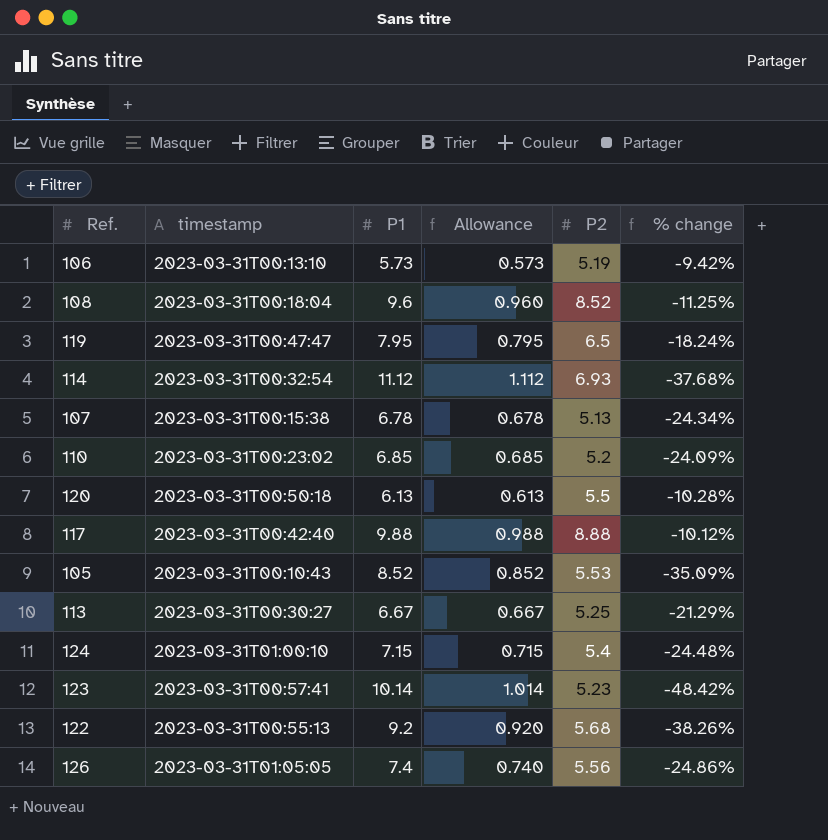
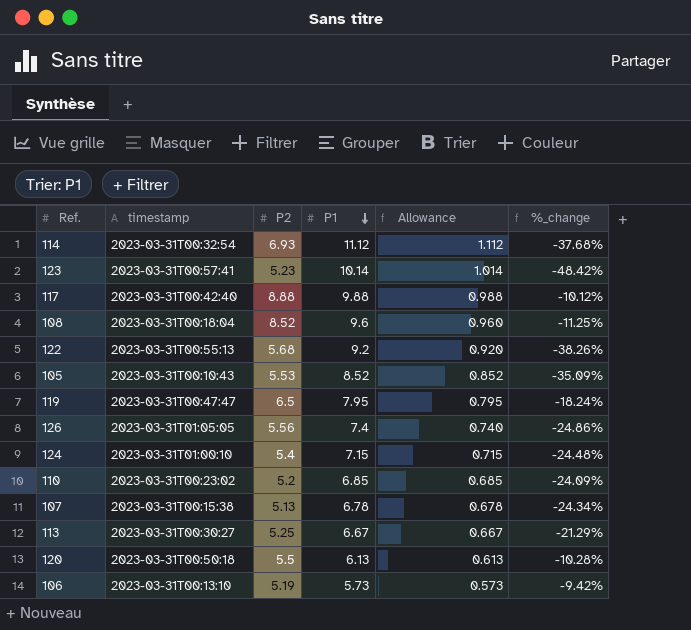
row order: none -> P1 descending
column P2 | position: 5 -> 3
column name: % change -> %_change

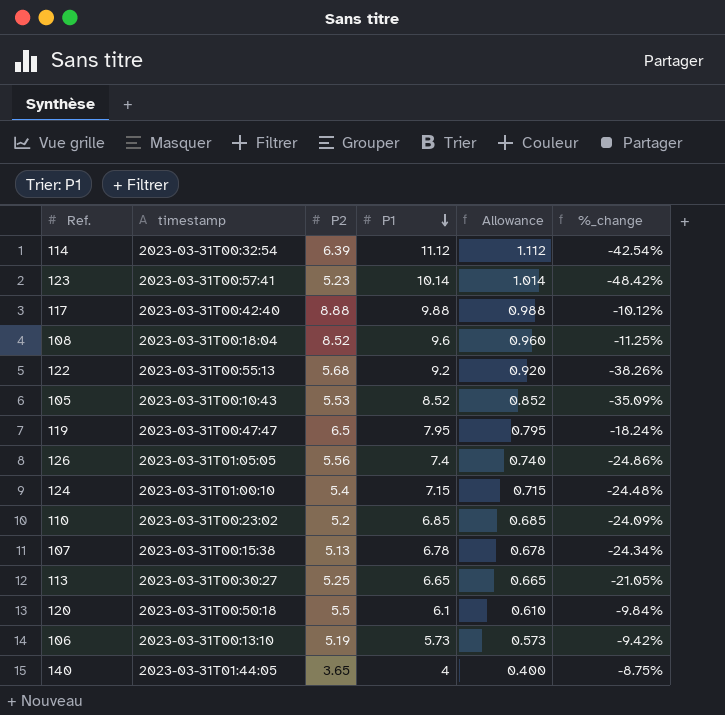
114 | P2: 6.93 -> 6.39
114 | %_change: -37.68% -> -42.54%
113 | P1: 6.67 -> 6.65
113 | Allowance: 0.667 -> 0.665
113 | %_change: -21.29% -> -21.05%
120 | P1: 6.13 -> 6.1
120 | Allowance: 0.613 -> 0.610
120 | %_change: -10.28% -> -9.84%
row 140: none -> 2023-03-31T01:44:05 | 3.65 | 4 | 0.400 | -8.75%

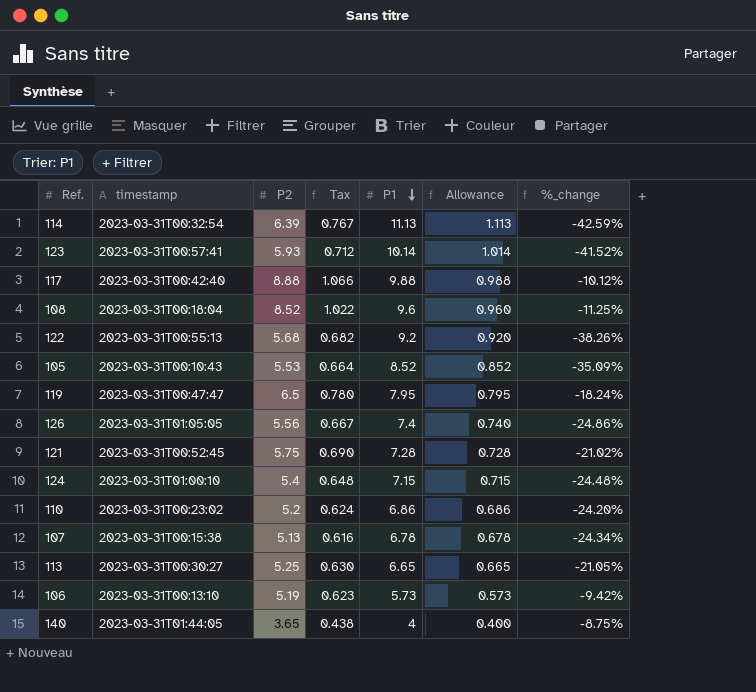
column Tax | formula: none -> [P2] * 0.12
row 120: 2023-03-31T00:50:18 | 5.5 | 6.1 | 0.610 | -9.84% -> none
114 | P1: 11.12 -> 11.13
114 | Allowance: 1.112 -> 1.113
114 | %_change: -42.54% -> -42.59%
123 | P2: 5.23 -> 5.93
123 | %_change: -48.42% -> -41.52%
row 121: none -> 2023-03-31T00:52:45 | 5.75 | 0.690 | 7.28 | 0.728 | -21.02%
110 | P1: 6.85 -> 6.86
110 | Allowance: 0.685 -> 0.686
110 | %_change: -24.09% -> -24.20%

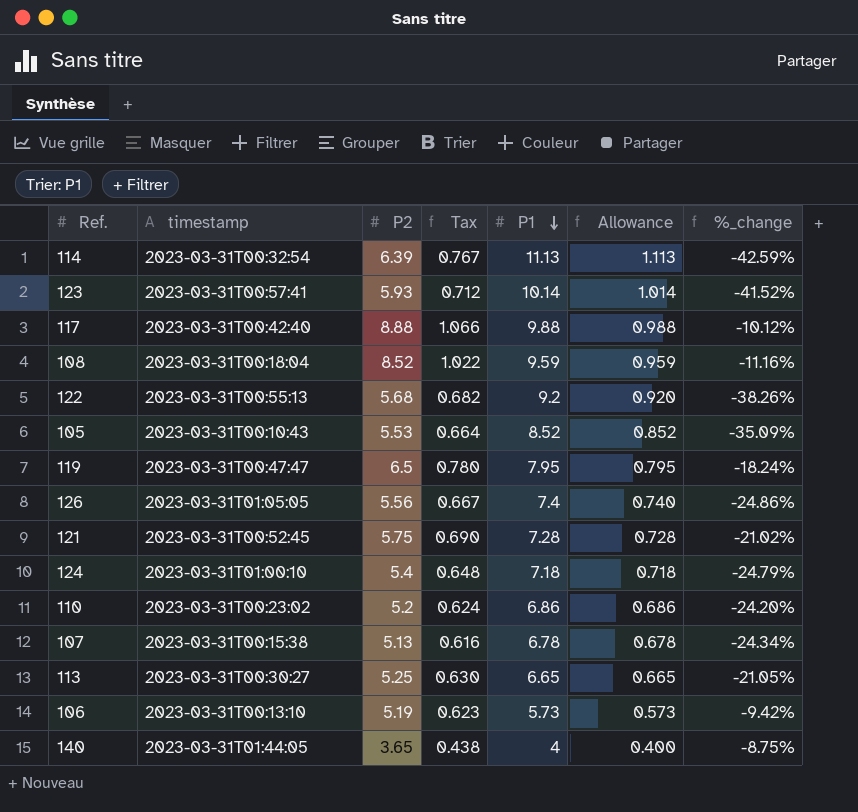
108 | P1: 9.6 -> 9.59
108 | Allowance: 0.960 -> 0.959
108 | %_change: -11.25% -> -11.16%
124 | P1: 7.15 -> 7.18
124 | Allowance: 0.715 -> 0.718
124 | %_change: -24.48% -> -24.79%

